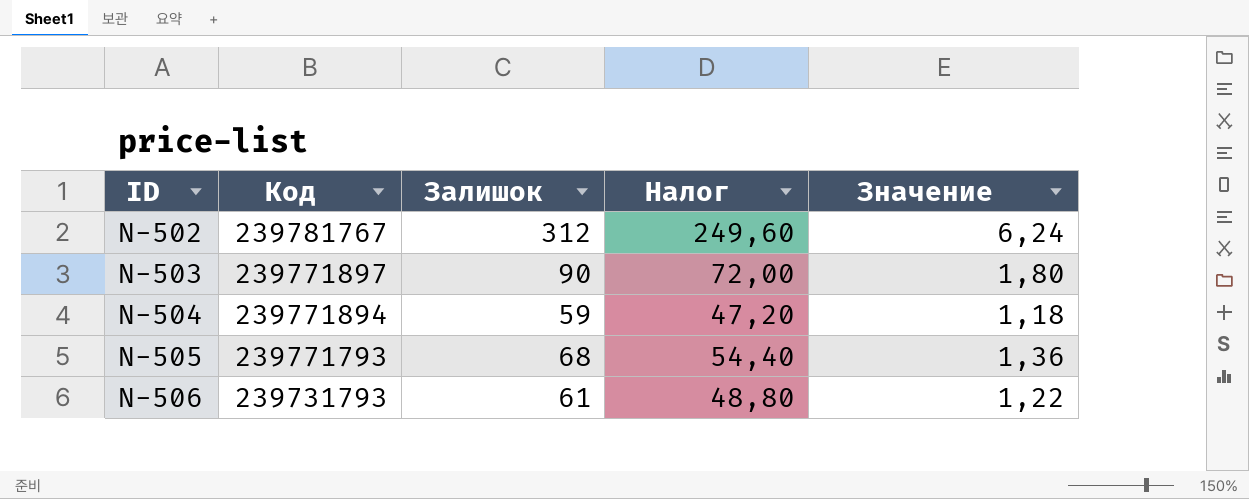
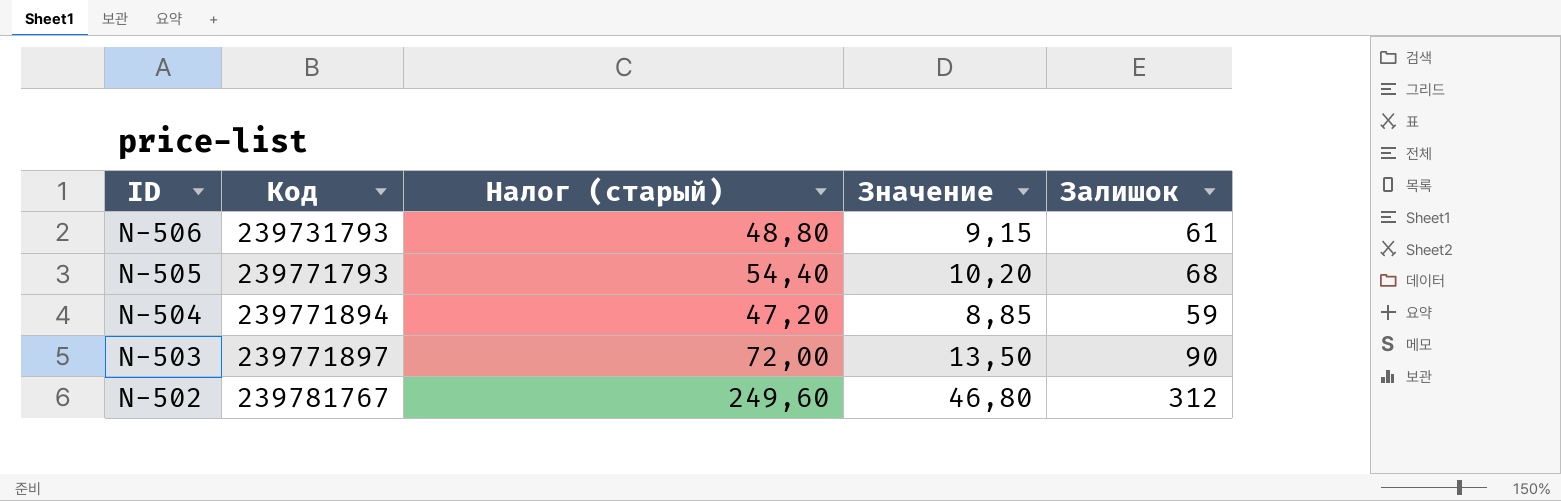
row order: ID ascending -> ID descending
column name: Налог -> Налог (старый)
column Значение | formula: [Залишок] * 0,02 -> [Залишок] * 0,15
column Залишок | position: 3 -> 5

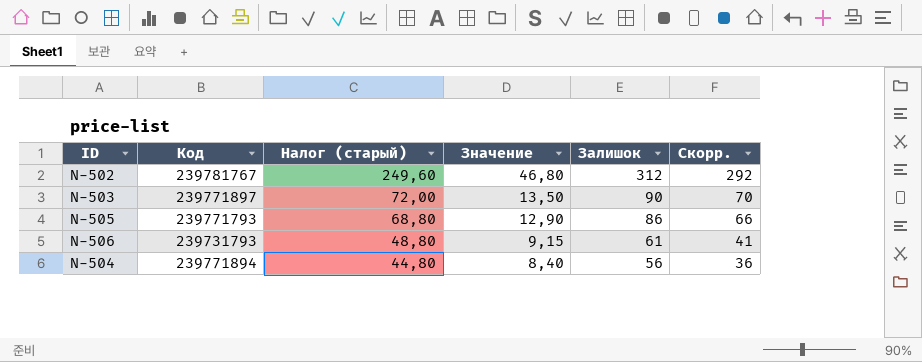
row order: ID descending -> Налог (старый) descending
column Скорр. | formula: none -> [Залишок] - 20
N-505 | Налог (старый): 54,40 -> 68,80
N-505 | Значение: 10,20 -> 12,90
N-505 | Залишок: 68 -> 86
N-504 | Налог (старый): 47,20 -> 44,80
N-504 | Значение: 8,85 -> 8,40
N-504 | Залишок: 59 -> 56

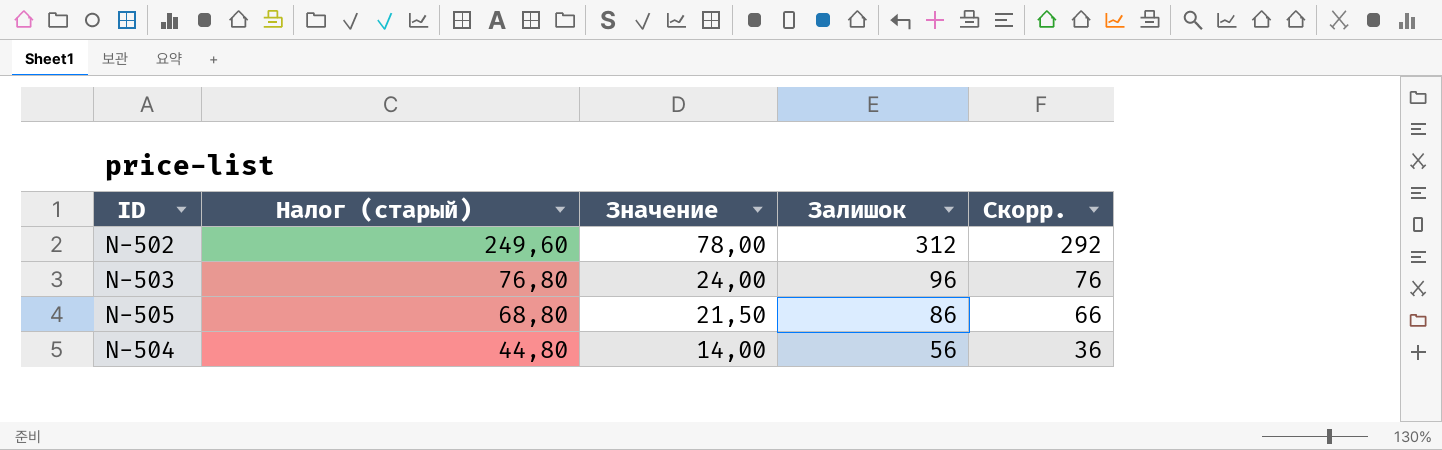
column Код | position: 2 -> none
column Значение | formula: [Залишок] * 0,15 -> [Залишок] * 0,25
row N-506: 239731793 | 48,80 | 9,15 | 61 | 41 -> none
N-503 | Налог (старый): 72,00 -> 76,80
N-503 | Залишок: 90 -> 96
N-503 | Скорр.: 70 -> 76

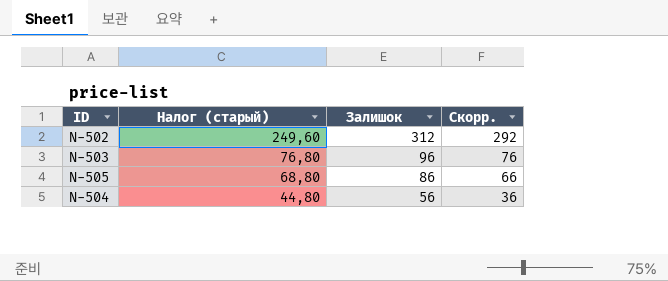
column Значение | formula: [Залишок] * 0,25 -> none

